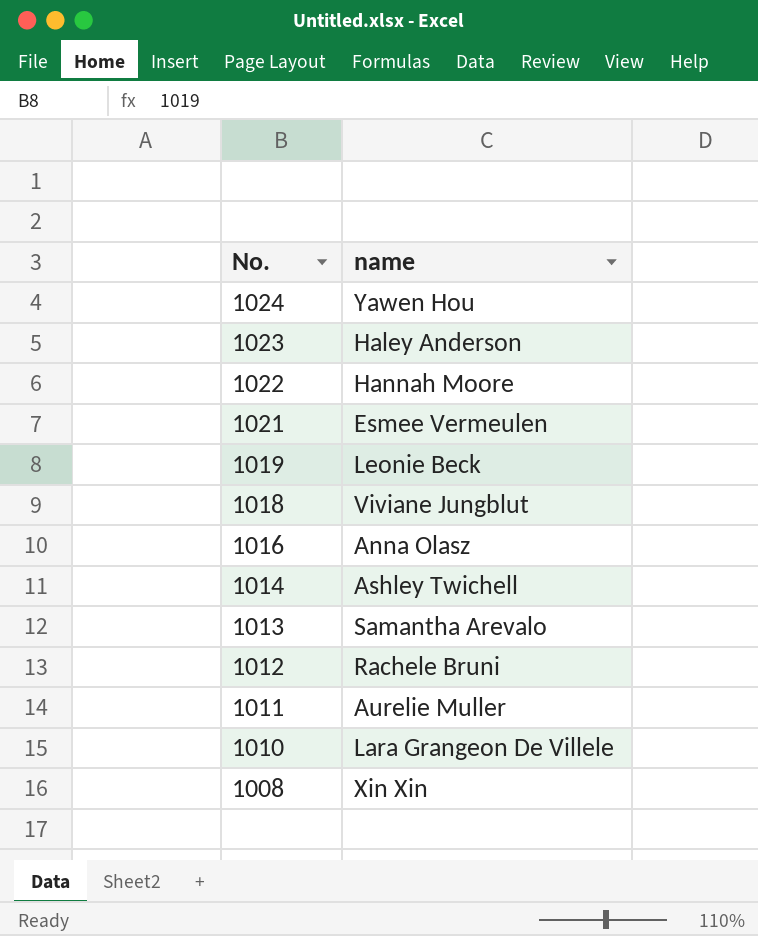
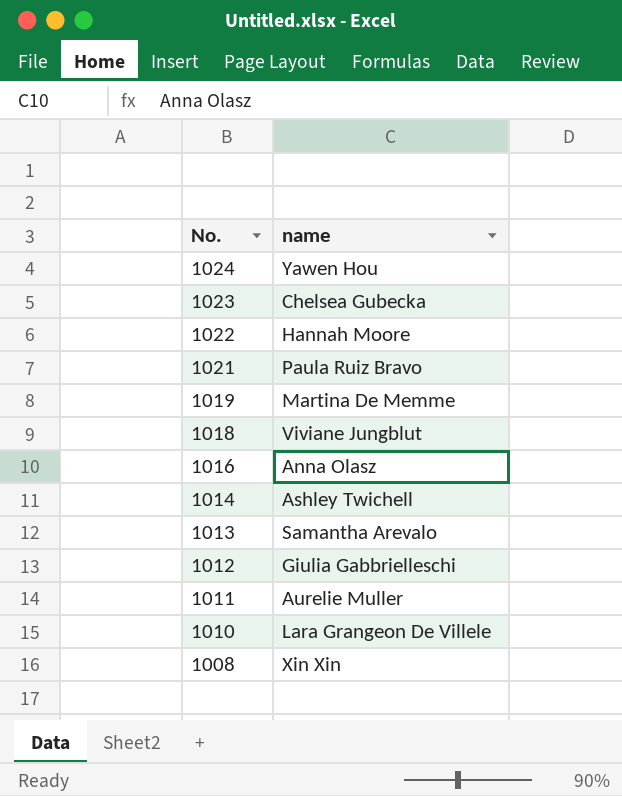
1023 | name: Haley Anderson -> Chelsea Gubecka
1021 | name: Esmee Vermeulen -> Paula Ruiz Bravo
1019 | name: Leonie Beck -> Martina De Memme
1012 | name: Rachele Bruni -> Giulia Gabbrielleschi

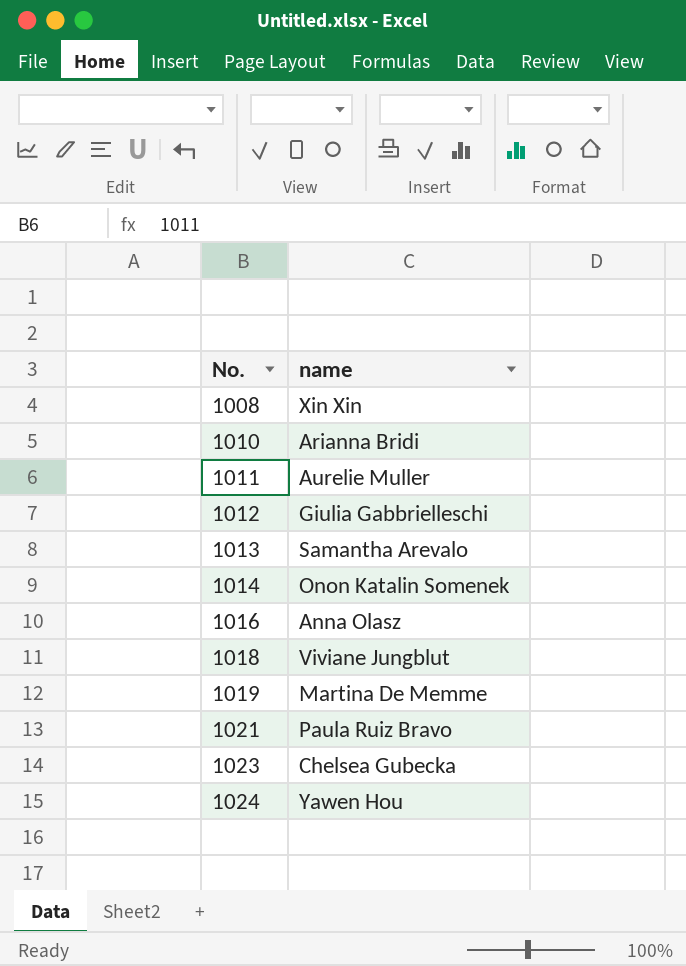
row order: No. descending -> No. ascending
row 1022: Hannah Moore -> none
1010 | name: Lara Grangeon De Villele -> Arianna Bridi
1014 | name: Ashley Twichell -> Onon Katalin Somenek

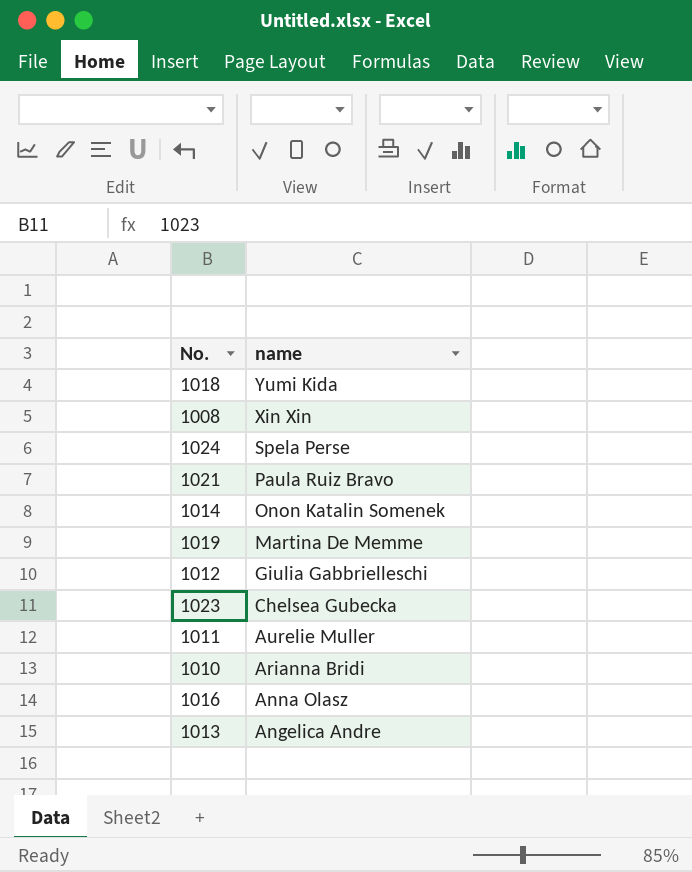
row order: No. ascending -> name descending
1018 | name: Viviane Jungblut -> Yumi Kida
1024 | name: Yawen Hou -> Spela Perse
1013 | name: Samantha Arevalo -> Angelica Andre

